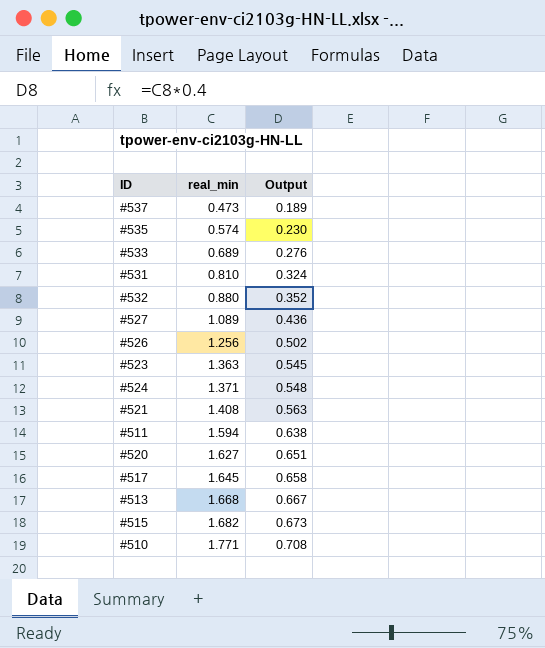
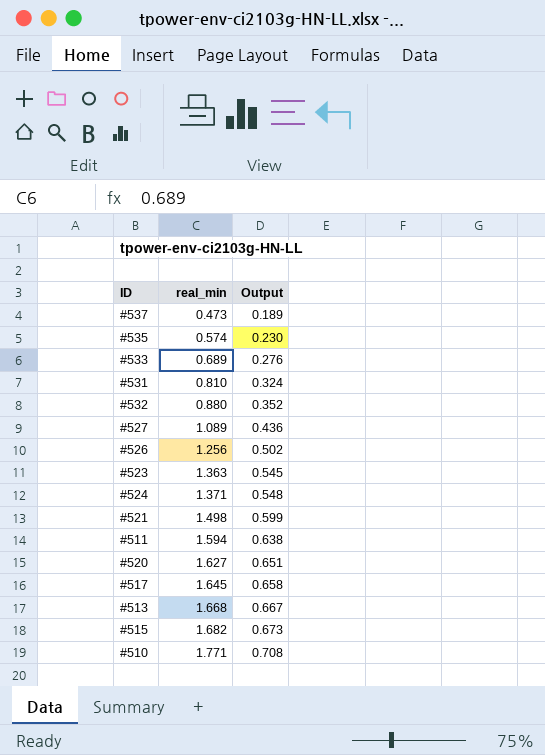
#521 | real_min: 1.408 -> 1.498
#521 | Output: 0.563 -> 0.599

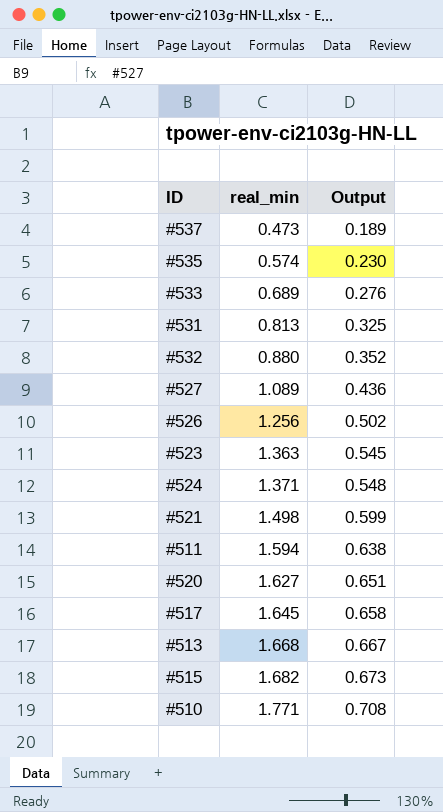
#531 | real_min: 0.810 -> 0.813
#531 | Output: 0.324 -> 0.325

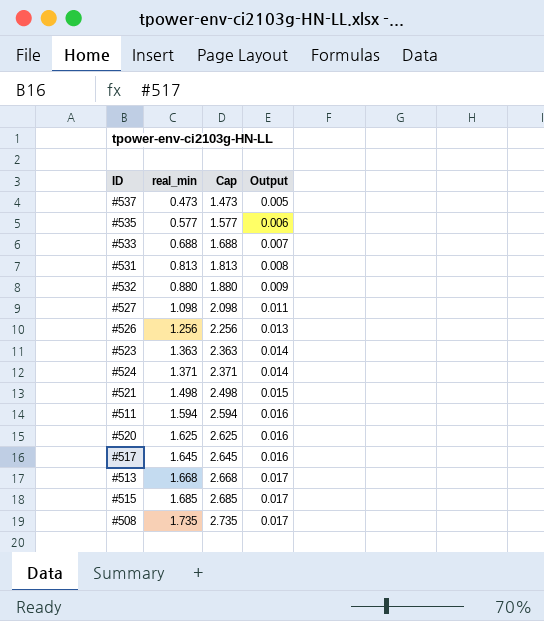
column Cap | formula: none -> [real_min] + 1
column Output | formula: [real_min] * 0.4 -> [real_min] * 0.01
row #510: 1.771 | 0.708 -> none
#535 | real_min: 0.574 -> 0.577
#533 | real_min: 0.689 -> 0.688
#527 | real_min: 1.089 -> 1.098
#520 | real_min: 1.627 -> 1.625
#515 | real_min: 1.682 -> 1.685
row #508: none -> 1.735 | 2.735 | 0.017

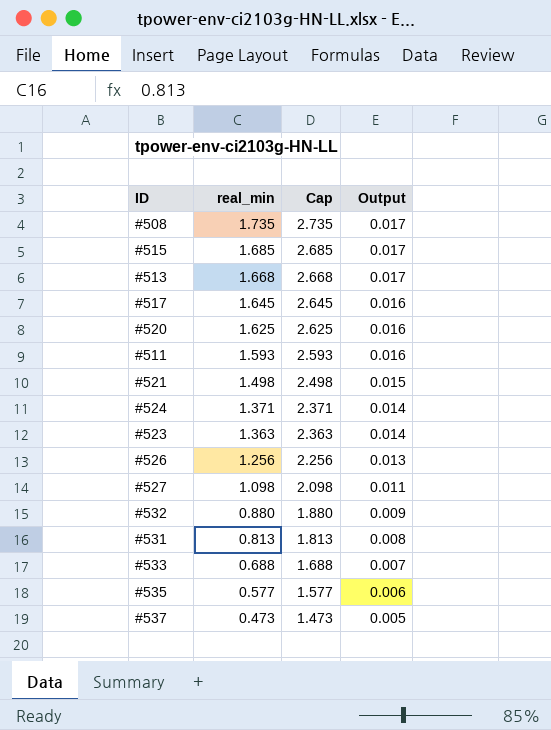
row order: real_min ascending -> real_min descending
#511 | real_min: 1.594 -> 1.593
#511 | Cap: 2.594 -> 2.593

